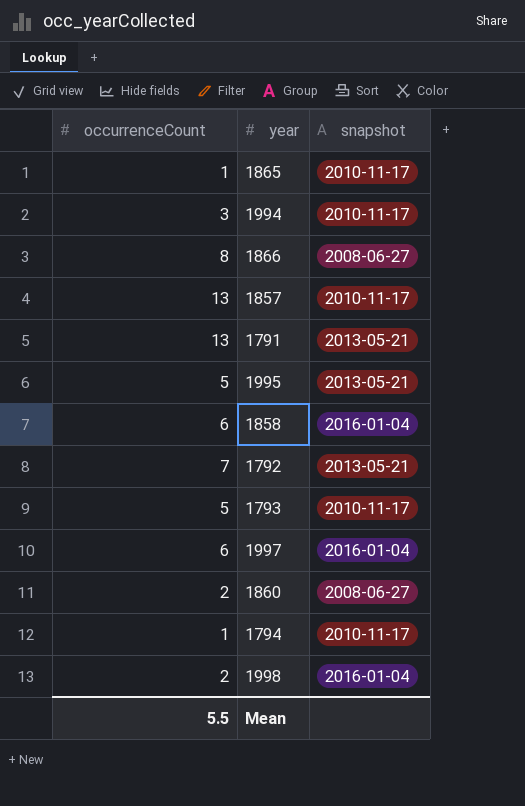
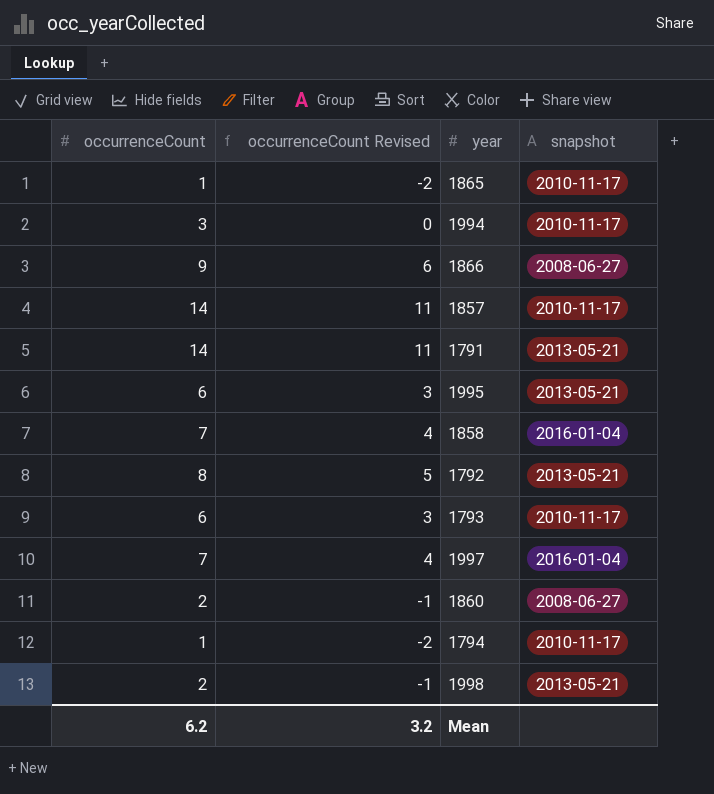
column occurrenceCount Revised | formula: none -> [occurrenceCount] - 3
1866 | occurrenceCount: 8 -> 9
1857 | occurrenceCount: 13 -> 14
1791 | occurrenceCount: 13 -> 14
1995 | occurrenceCount: 5 -> 6
1858 | occurrenceCount: 6 -> 7
1792 | occurrenceCount: 7 -> 8
1793 | occurrenceCount: 5 -> 6
1997 | occurrenceCount: 6 -> 7
1998 | snapshot: 2016-01-04 -> 2013-05-21
Mean | occurrenceCount: 5.5 -> 6.2

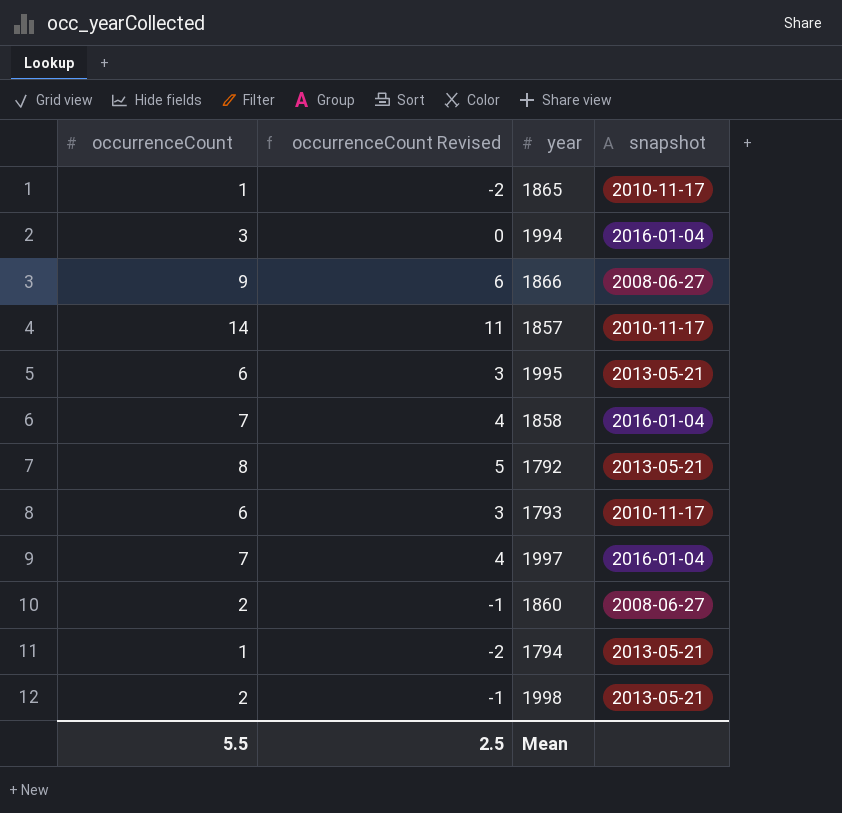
row 1791: 14 | 11 | 2013-05-21 -> none
1994 | snapshot: 2010-11-17 -> 2016-01-04
1794 | snapshot: 2010-11-17 -> 2013-05-21
Mean | occurrenceCount: 6.2 -> 5.5
Mean | occurrenceCount Revised: 3.2 -> 2.5

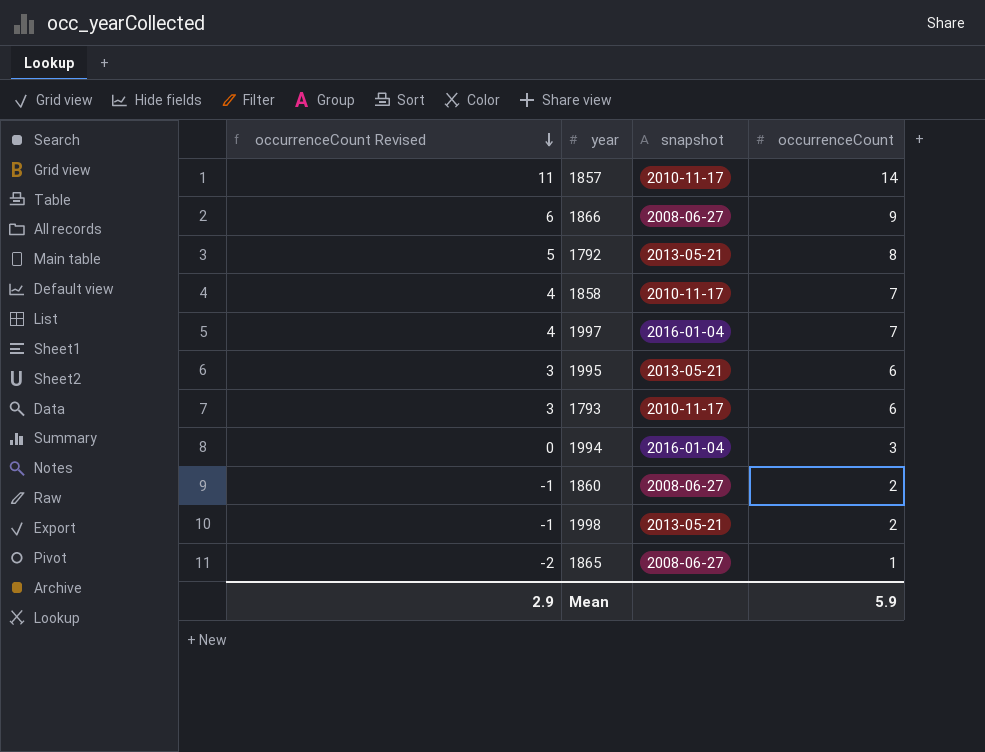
row order: none -> occurrenceCount Revised descending
column occurrenceCount | position: 1 -> 4
row 1794: 1 | -2 | 2013-05-21 -> none
1858 | snapshot: 2016-01-04 -> 2010-11-17
1865 | snapshot: 2010-11-17 -> 2008-06-27
Mean | occurrenceCount Revised: 2.5 -> 2.9
Mean | occurrenceCount: 5.5 -> 5.9

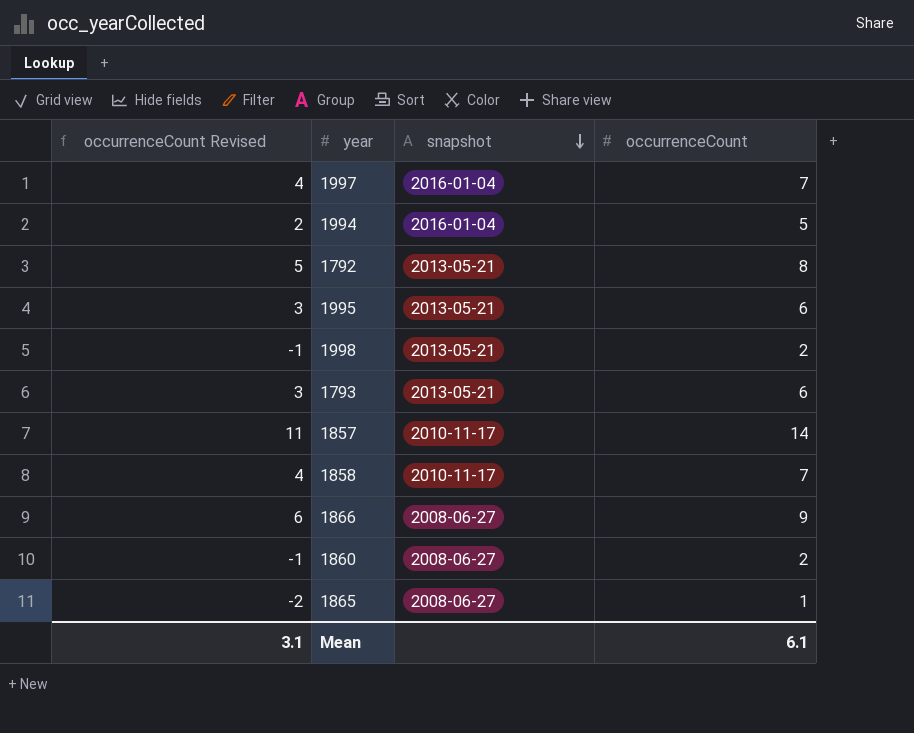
row order: occurrenceCount Revised descending -> snapshot descending
1994 | occurrenceCount Revised: 0 -> 2
1994 | occurrenceCount: 3 -> 5
1793 | snapshot: 2010-11-17 -> 2013-05-21
Mean | occurrenceCount Revised: 2.9 -> 3.1
Mean | occurrenceCount: 5.9 -> 6.1

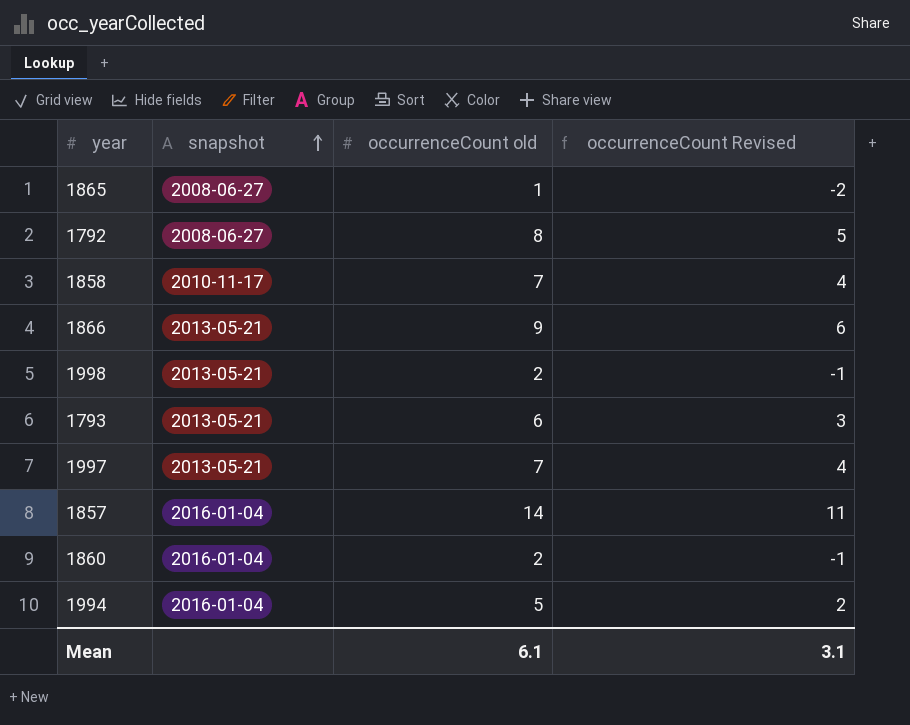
row order: snapshot descending -> snapshot ascending
column name: occurrenceCount -> occurrenceCount old
column occurrenceCount Revised | position: 1 -> 4
row 1995: 3 | 2013-05-21 | 6 -> none
1792 | snapshot: 2013-05-21 -> 2008-06-27
1866 | snapshot: 2008-06-27 -> 2013-05-21
1997 | snapshot: 2016-01-04 -> 2013-05-21
1857 | snapshot: 2010-11-17 -> 2016-01-04
1860 | snapshot: 2008-06-27 -> 2016-01-04

